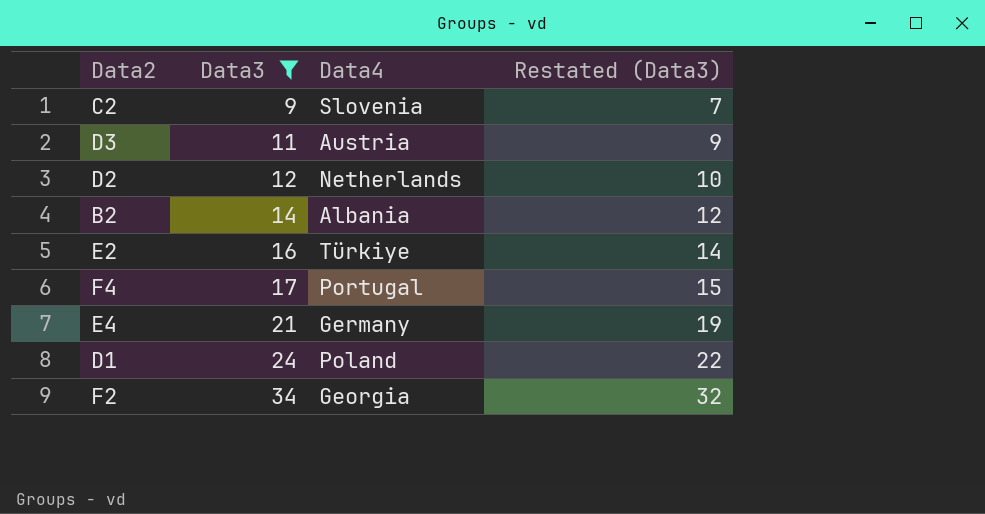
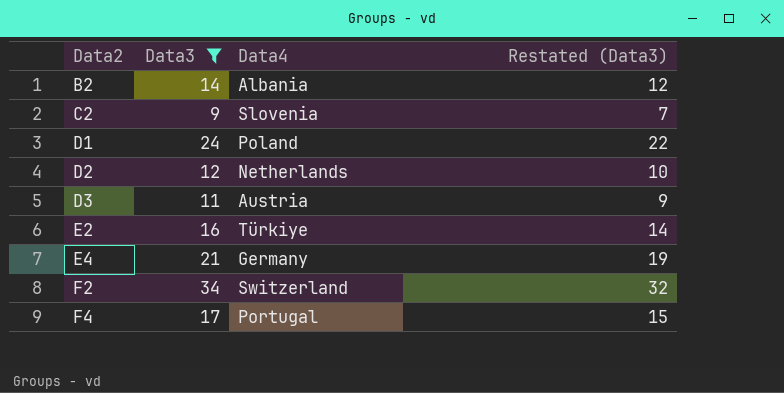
row order: Data3 ascending -> Data2 ascending
F2 | Data4: Georgia -> Switzerland

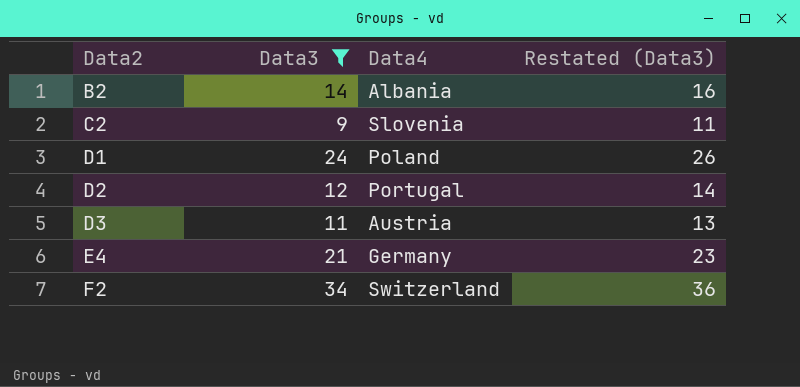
column Restated (Data3) | formula: [Data3] - 2 -> [Data3] + 2
row E2: 16 | Türkiye | 14 -> none
row F4: 17 | Portugal | 15 -> none
D2 | Data4: Netherlands -> Portugal

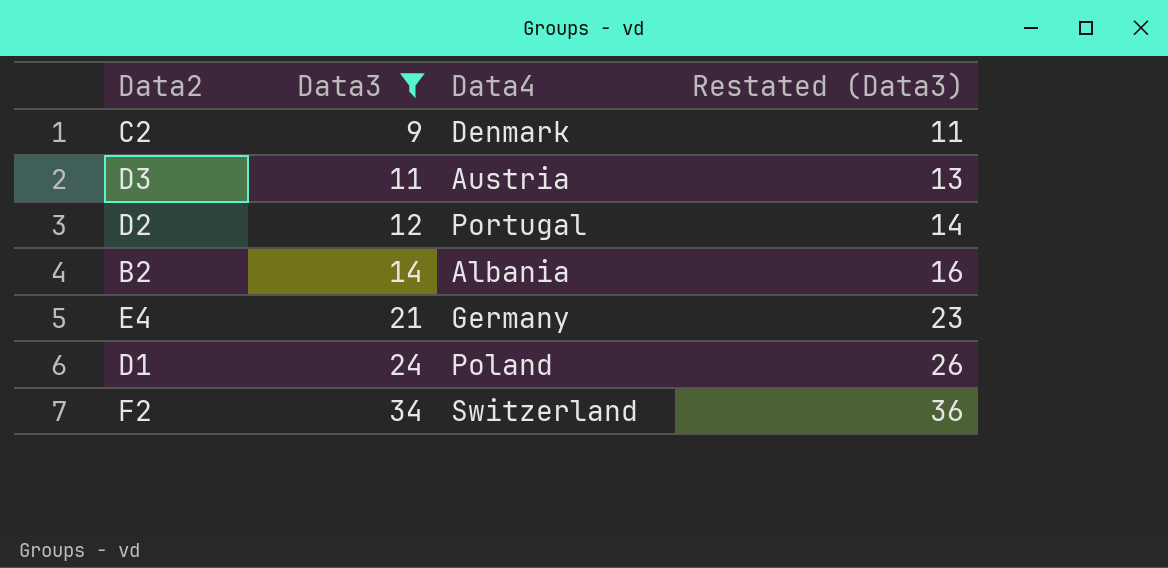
row order: Data2 ascending -> Data3 ascending
C2 | Data4: Slovenia -> Denmark

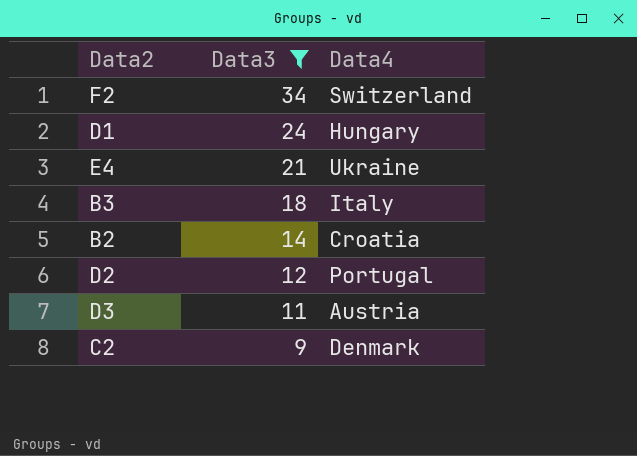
row order: Data3 ascending -> Data3 descending
column Restated (Data3) | formula: [Data3] + 2 -> none
D1 | Data4: Poland -> Hungary
E4 | Data4: Germany -> Ukraine
row B3: none -> 18 | Italy
B2 | Data4: Albania -> Croatia

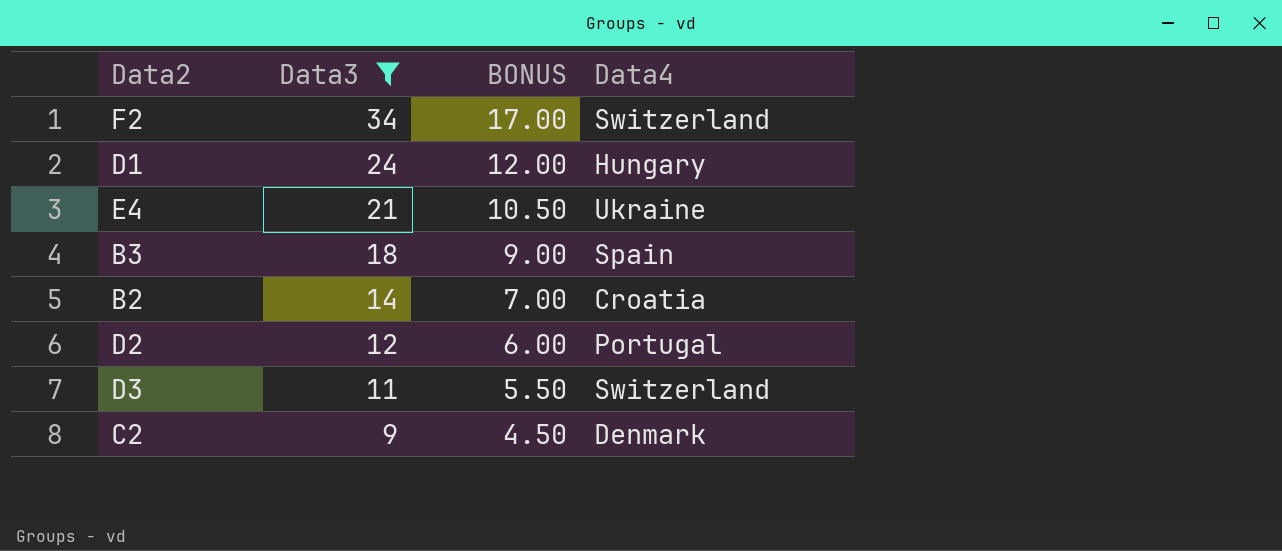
column BONUS | formula: none -> [Data3] * 0.5
B3 | Data4: Italy -> Spain
D3 | Data4: Austria -> Switzerland

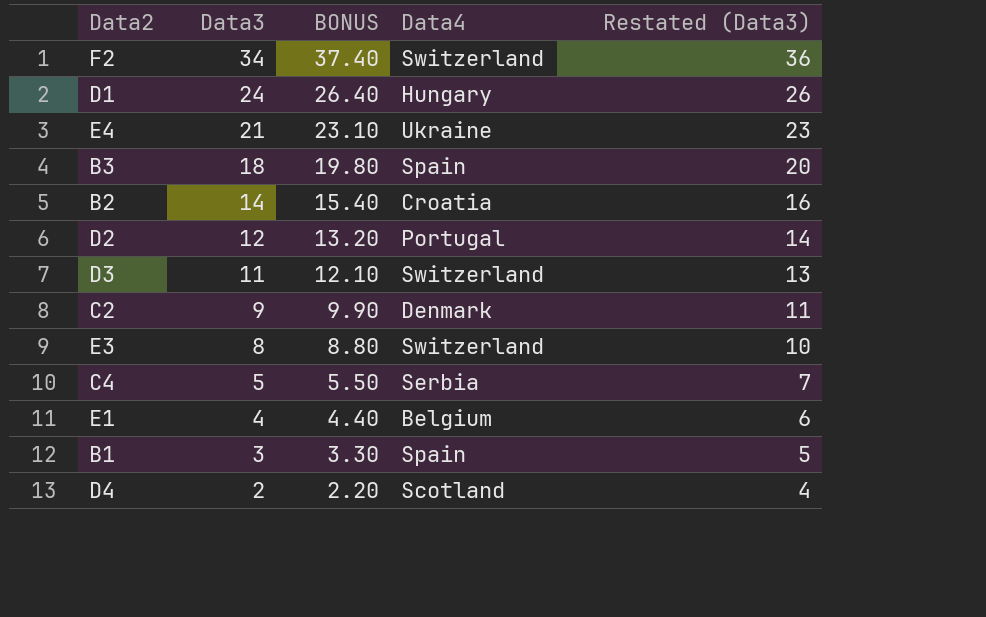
filter: Data3 >= 9 -> none
column BONUS | formula: [Data3] * 0.5 -> [Data3] * 1.1
column Restated (Data3) | formula: none -> [Data3] + 2

